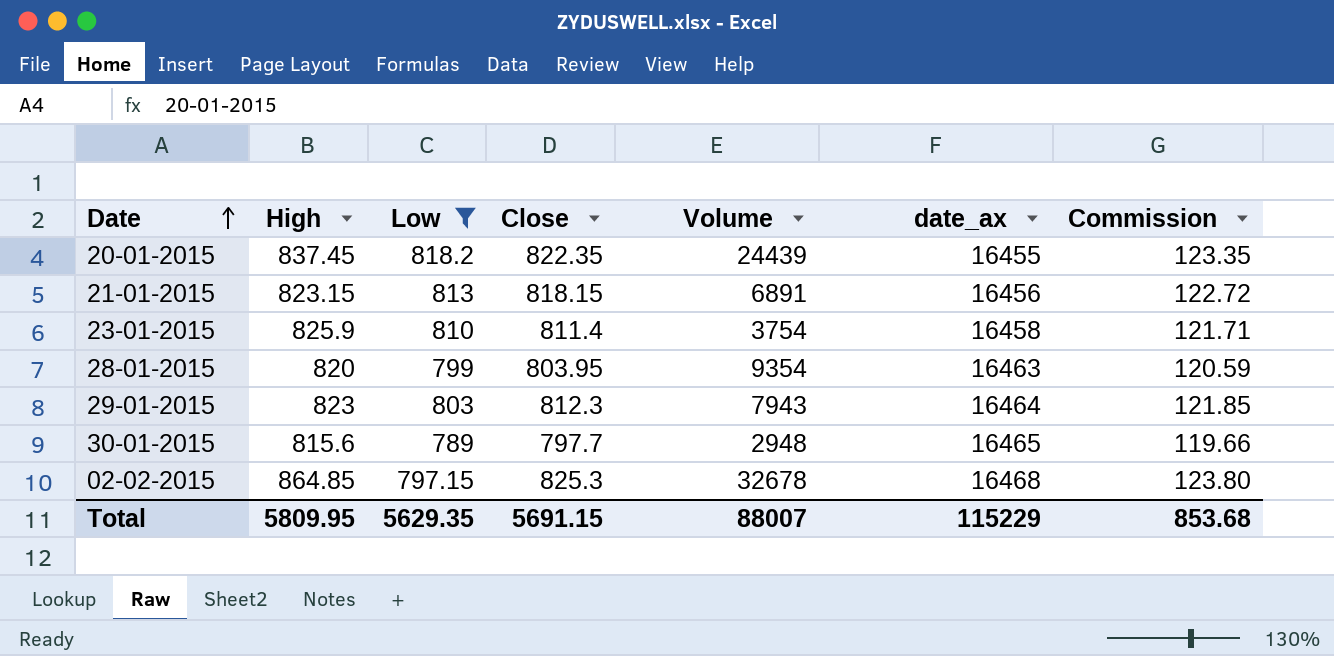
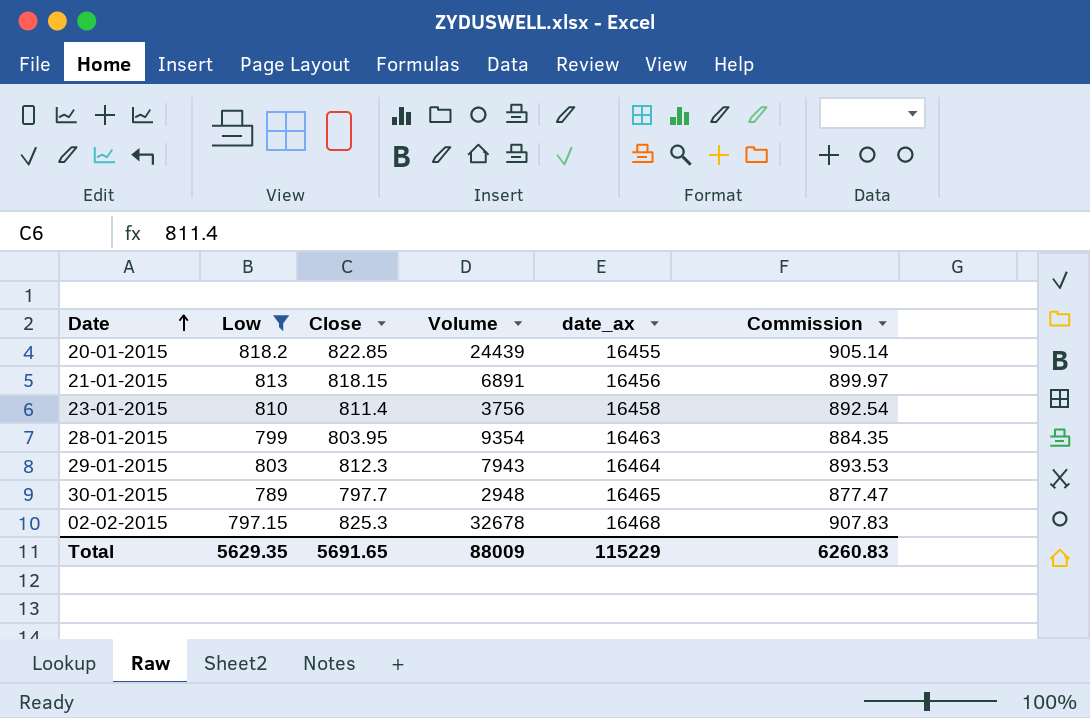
column High | position: 2 -> none
column Commission | formula: [Close] * 0.15 -> [Close] * 1.1
20-01-2015 | Close: 822.35 -> 822.85
23-01-2015 | Volume: 3754 -> 3756
Total | Close: 5691.15 -> 5691.65
Total | Volume: 88007 -> 88009
Total | Commission: 853.68 -> 6260.83

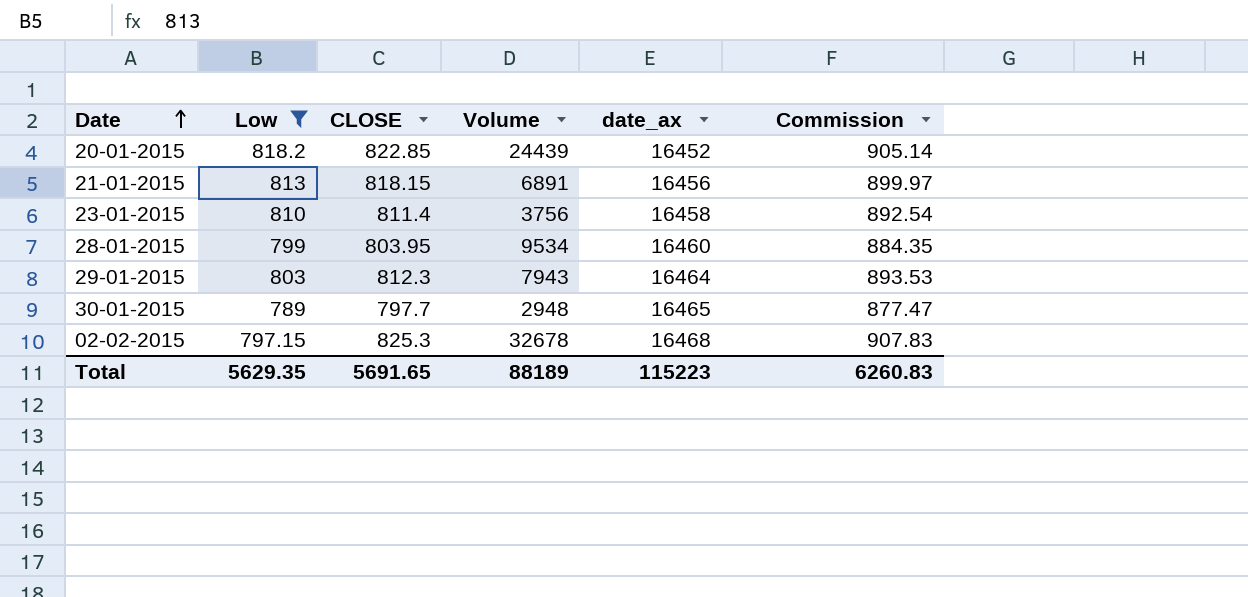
column name: Close -> CLOSE
20-01-2015 | date_ax: 16455 -> 16452
28-01-2015 | Volume: 9354 -> 9534
28-01-2015 | date_ax: 16463 -> 16460
Total | Volume: 88009 -> 88189
Total | date_ax: 115229 -> 115223

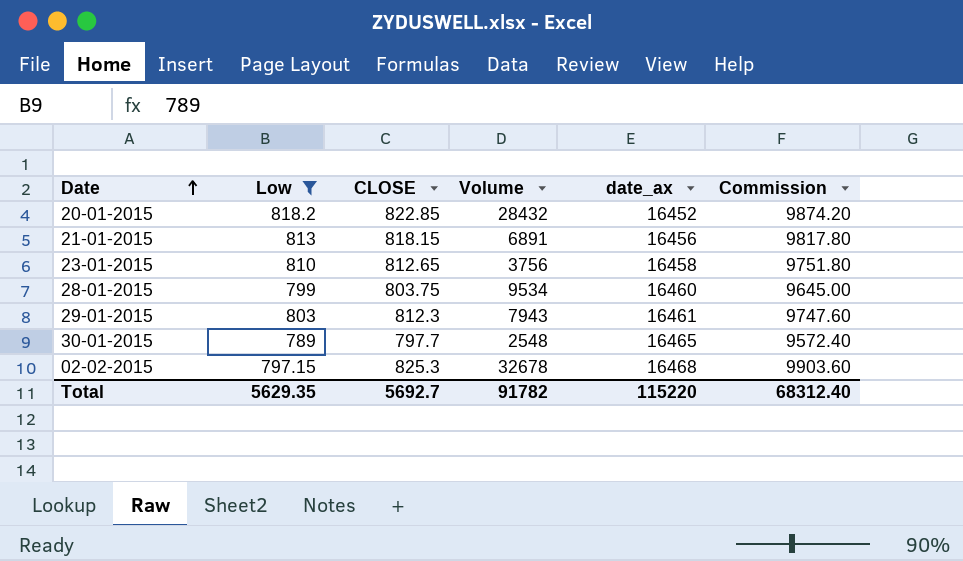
column Commission | formula: [CLOSE] * 1.1 -> [CLOSE] * 12
20-01-2015 | Volume: 24439 -> 28432
23-01-2015 | CLOSE: 811.4 -> 812.65
28-01-2015 | CLOSE: 803.95 -> 803.75
29-01-2015 | date_ax: 16464 -> 16461
30-01-2015 | Volume: 2948 -> 2548
Total | CLOSE: 5691.65 -> 5692.7
Total | Volume: 88189 -> 91782
Total | date_ax: 115223 -> 115220
Total | Commission: 6260.83 -> 68312.40

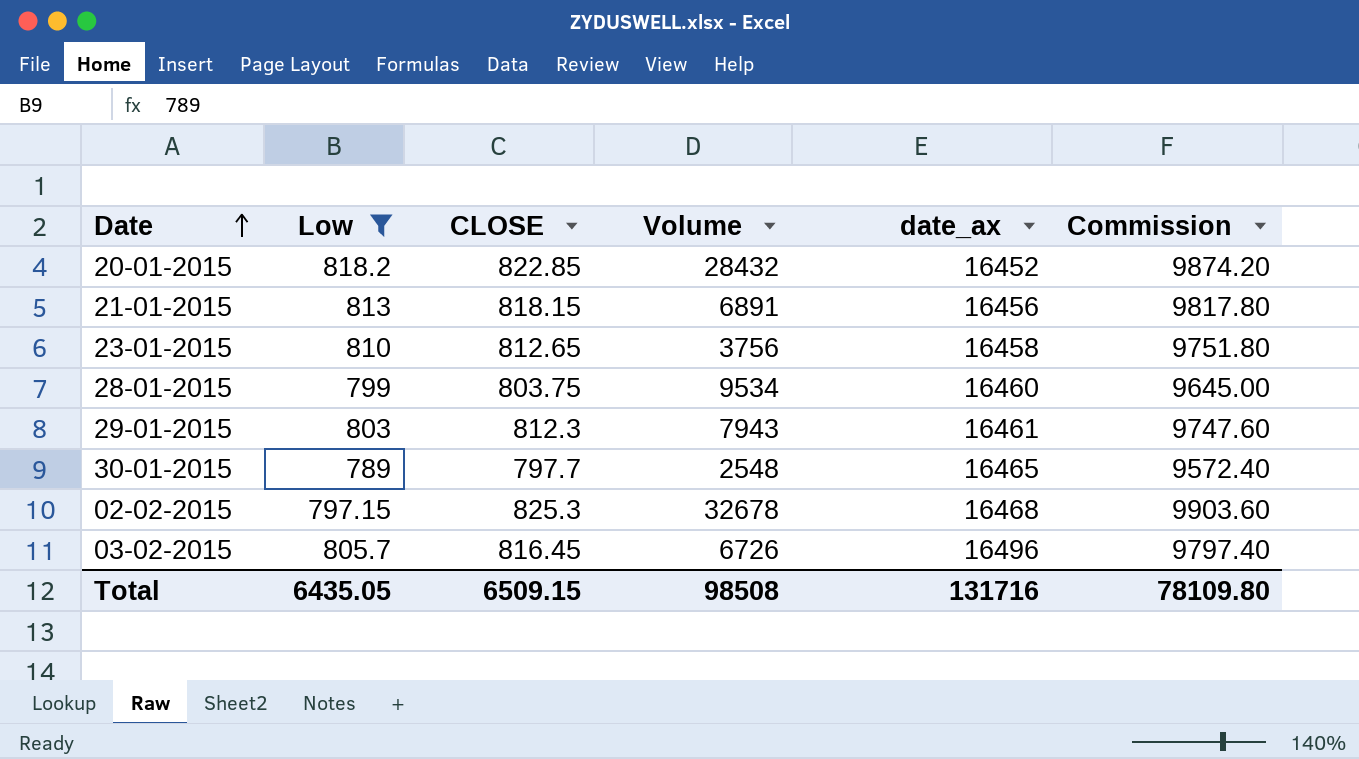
row 03-02-2015: none -> 805.7 | 816.45 | 6726 | 16496 | 9797.40
Total | Low: 5629.35 -> 6435.05
Total | CLOSE: 5692.7 -> 6509.15
Total | Volume: 91782 -> 98508
Total | date_ax: 115220 -> 131716
Total | Commission: 68312.40 -> 78109.80

